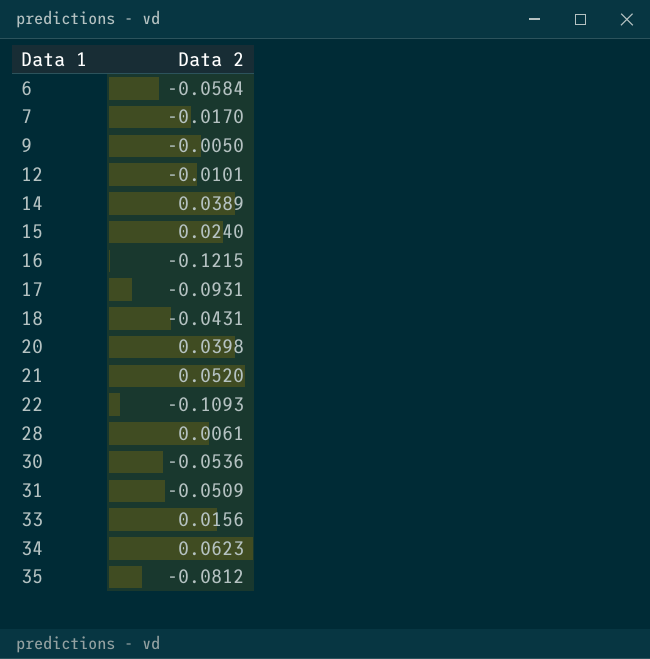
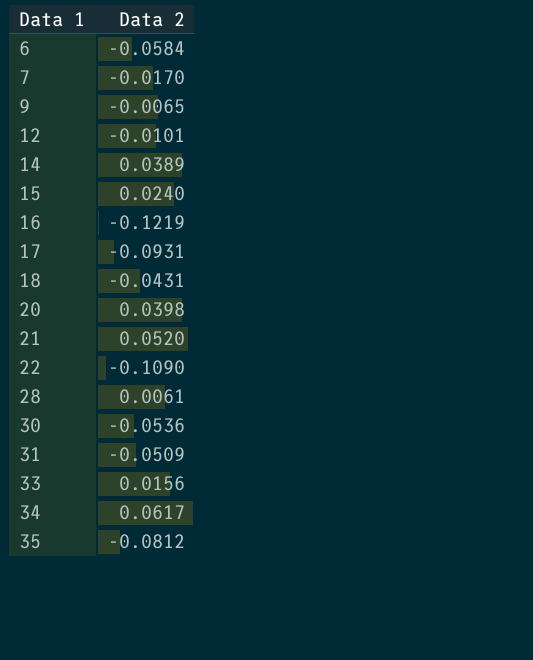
9 | Data 2: -0.0050 -> -0.0065
16 | Data 2: -0.1215 -> -0.1219
22 | Data 2: -0.1093 -> -0.1090
34 | Data 2: 0.0623 -> 0.0617

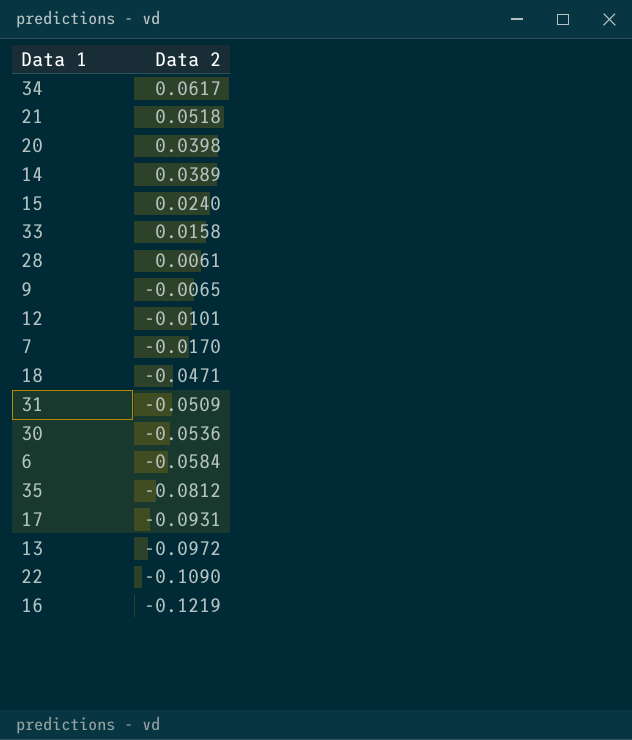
row order: Data 1 ascending -> Data 2 descending
21 | Data 2: 0.0520 -> 0.0518
33 | Data 2: 0.0156 -> 0.0158
18 | Data 2: -0.0431 -> -0.0471
row 13: none -> -0.0972

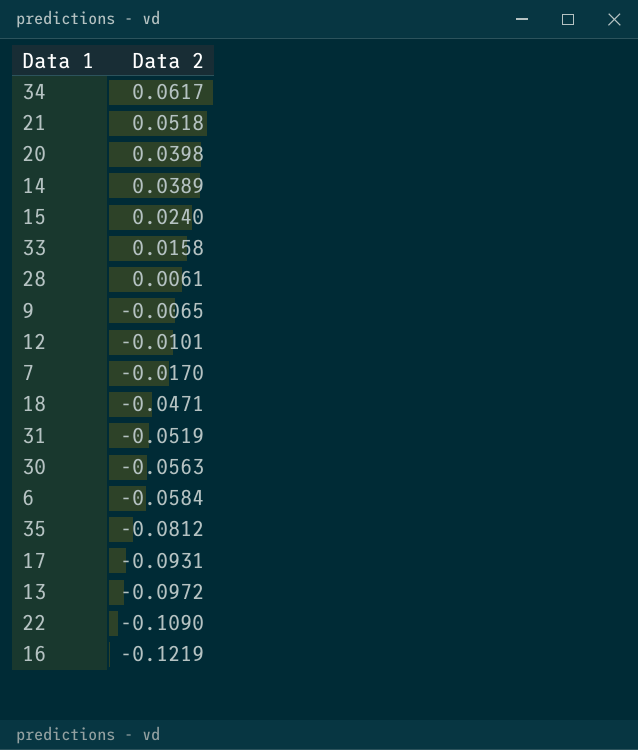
31 | Data 2: -0.0509 -> -0.0519
30 | Data 2: -0.0536 -> -0.0563

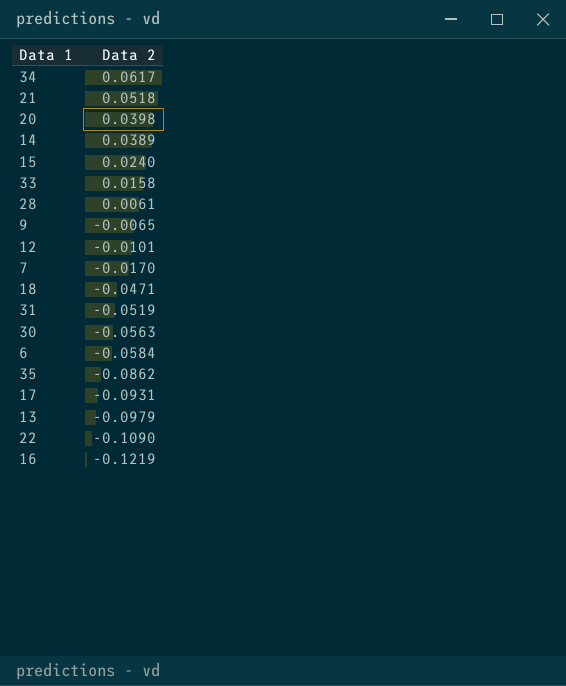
35 | Data 2: -0.0812 -> -0.0862
13 | Data 2: -0.0972 -> -0.0979

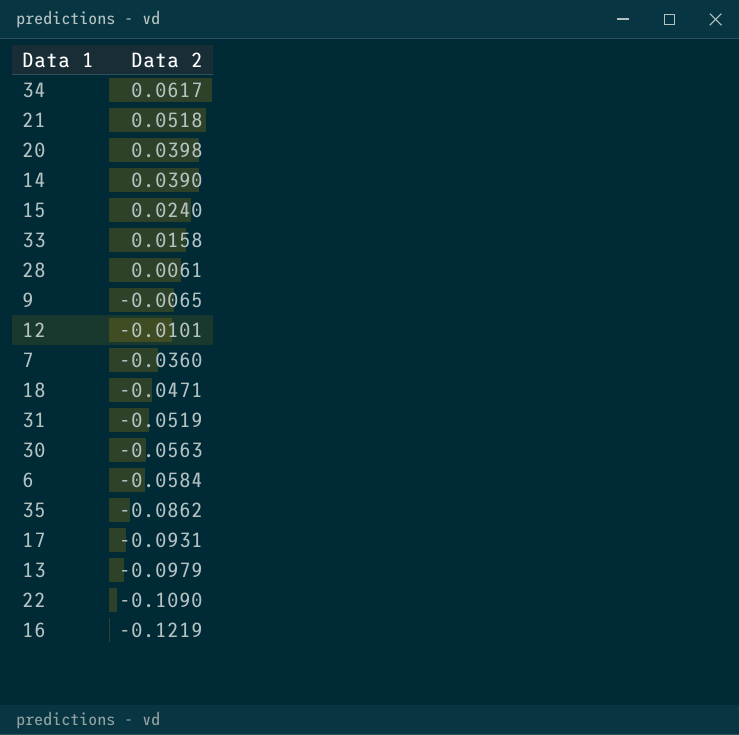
14 | Data 2: 0.0389 -> 0.0390
7 | Data 2: -0.0170 -> -0.0360

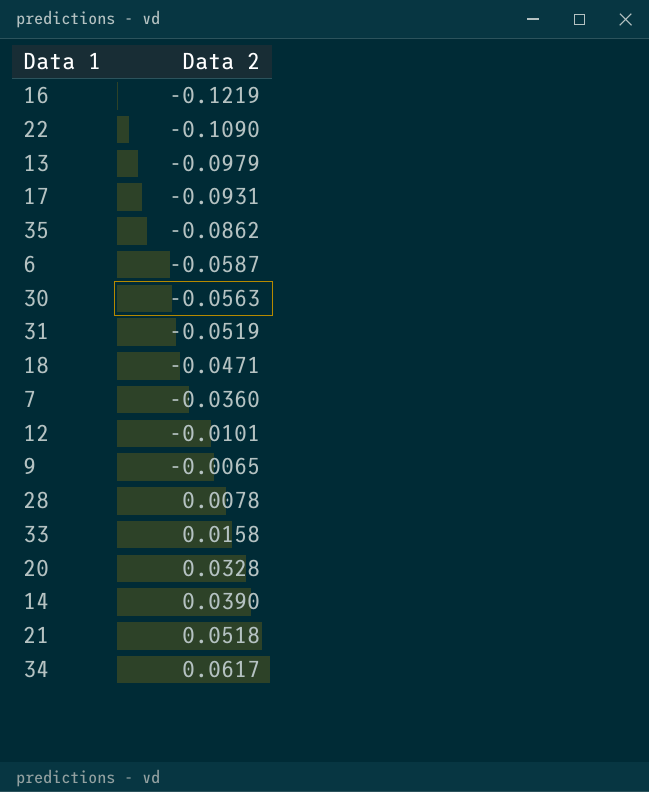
row order: Data 2 descending -> Data 2 ascending
row 15: 0.0240 -> none
6 | Data 2: -0.0584 -> -0.0587
28 | Data 2: 0.0061 -> 0.0078
20 | Data 2: 0.0398 -> 0.0328

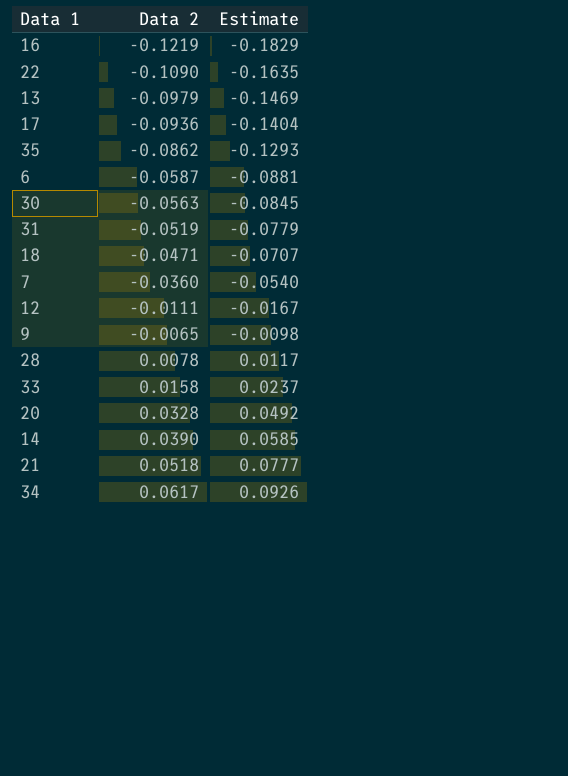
column Estimate | formula: none -> [Data 2] * 1.5
17 | Data 2: -0.0931 -> -0.0936
12 | Data 2: -0.0101 -> -0.0111

